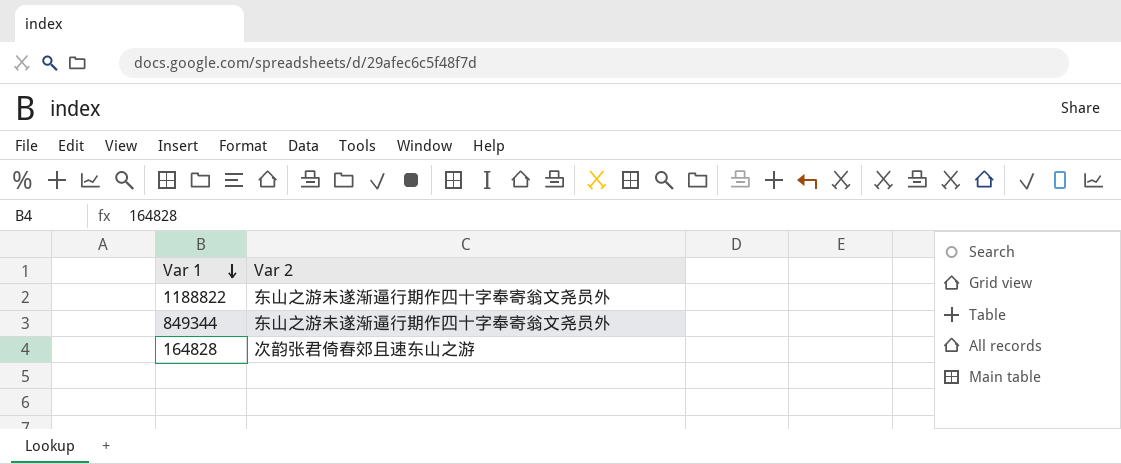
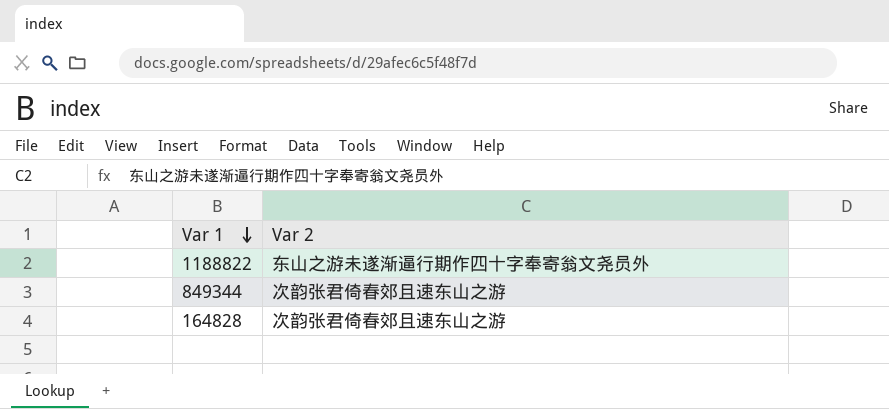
849344 | Var 2: 东山之游未遂渐逼行期作四十字奉寄翁文尧员外 -> 次韵张君倚春郊且速东山之游

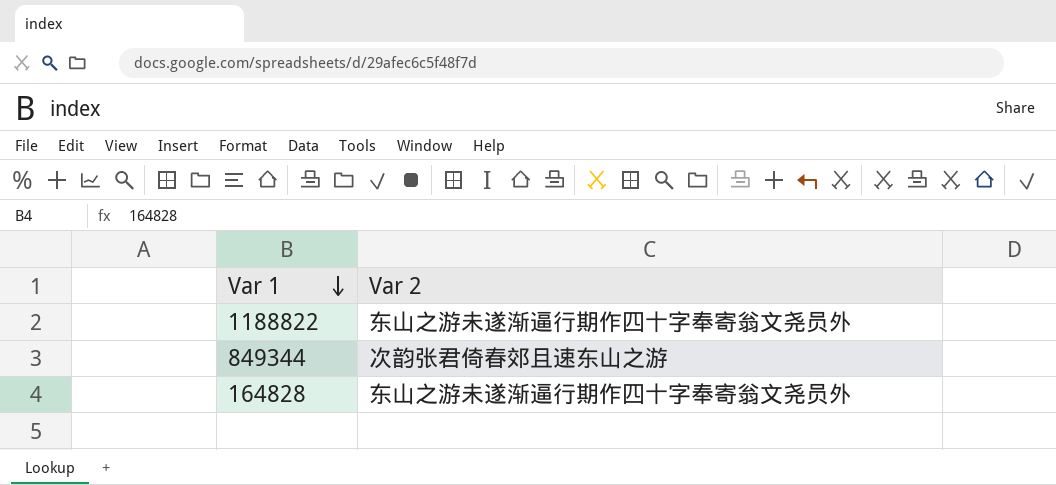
164828 | Var 2: 次韵张君倚春郊且速东山之游 -> 东山之游未遂渐逼行期作四十字奉寄翁文尧员外

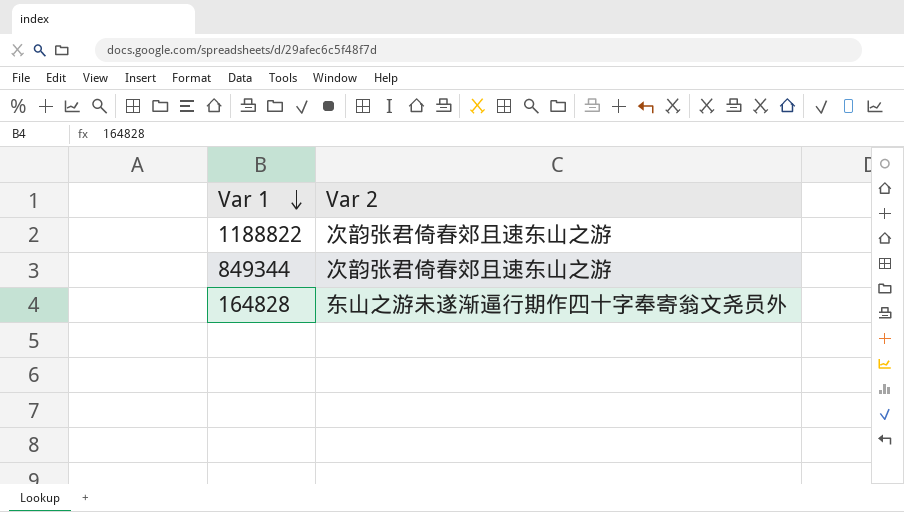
1188822 | Var 2: 东山之游未遂渐逼行期作四十字奉寄翁文尧员外 -> 次韵张君倚春郊且速东山之游

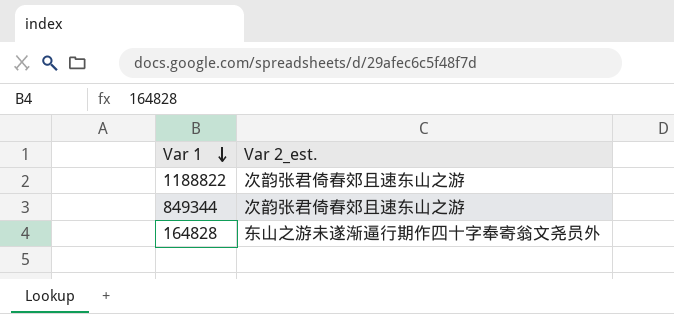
column name: Var 2 -> Var 2_est.

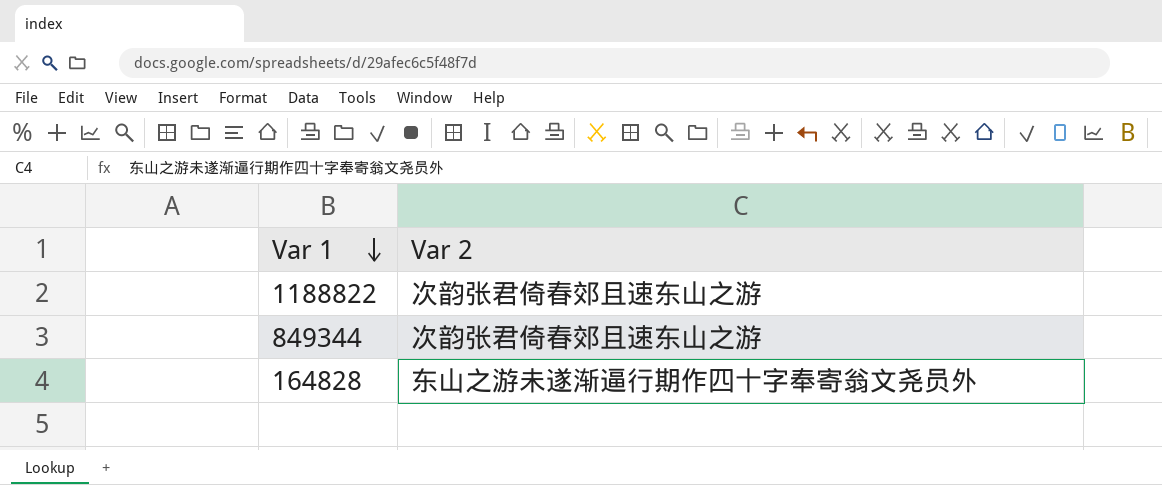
column name: Var 2_est. -> Var 2

